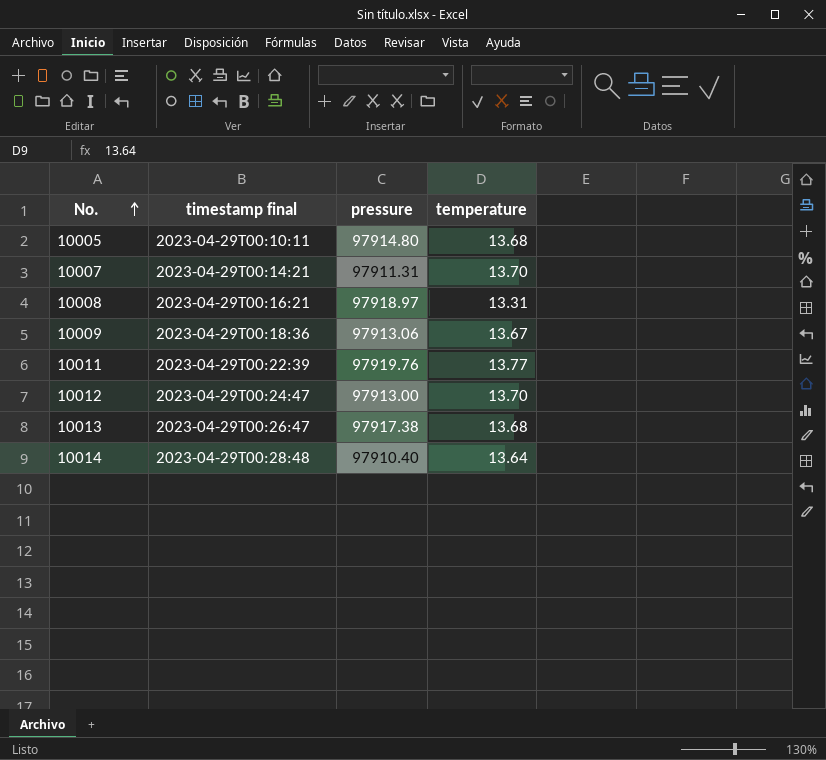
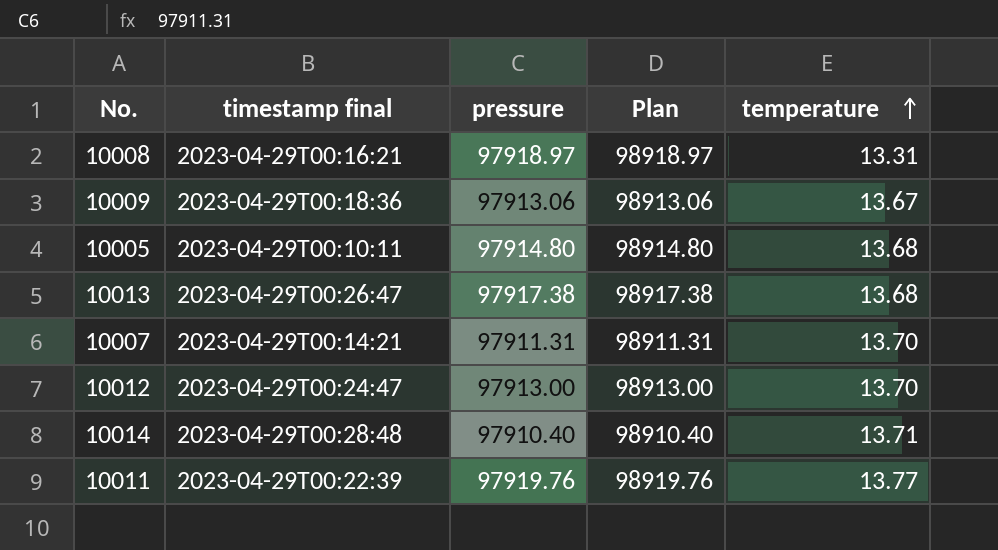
row order: No. ascending -> temperature ascending
column Plan | formula: none -> [pressure] + 1000
10014 | temperature: 13.64 -> 13.71

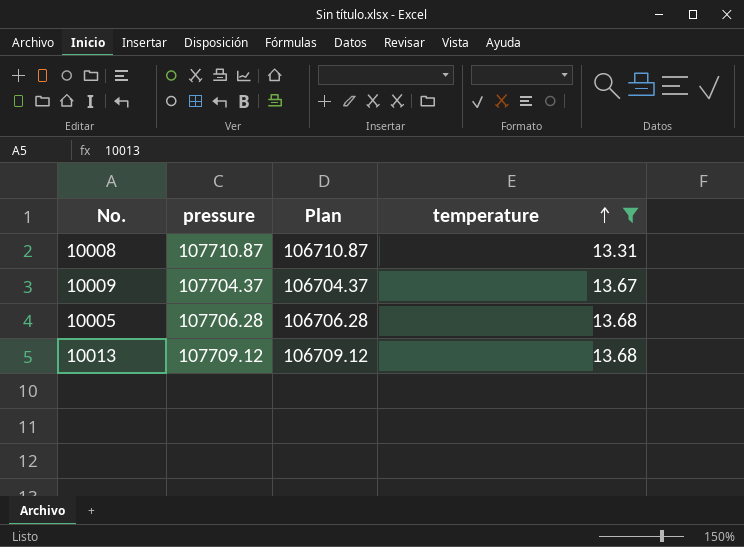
filter: none -> temperature <= 13.68
column timestamp final | position: 2 -> none
column Plan | formula: [pressure] + 1000 -> [pressure] - 1000
10008 | pressure: 97918.97 -> 107710.87
10009 | pressure: 97913.06 -> 107704.37
10005 | pressure: 97914.80 -> 107706.28
10013 | pressure: 97917.38 -> 107709.12

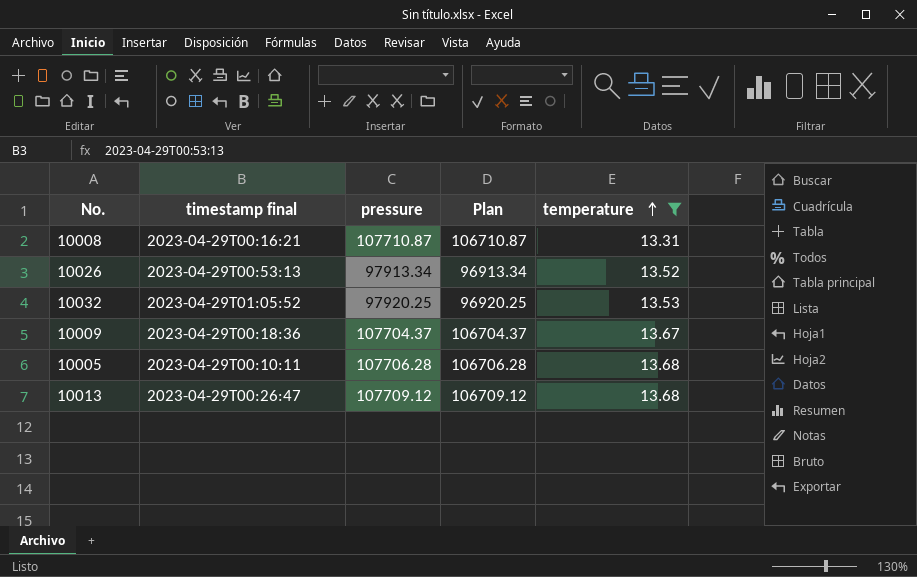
column timestamp final | position: none -> 2
row 10026: none -> 2023-04-29T00:53:13 | 97913.34 | 96913.34 | 13.52
row 10032: none -> 2023-04-29T01:05:52 | 97920.25 | 96920.25 | 13.53

